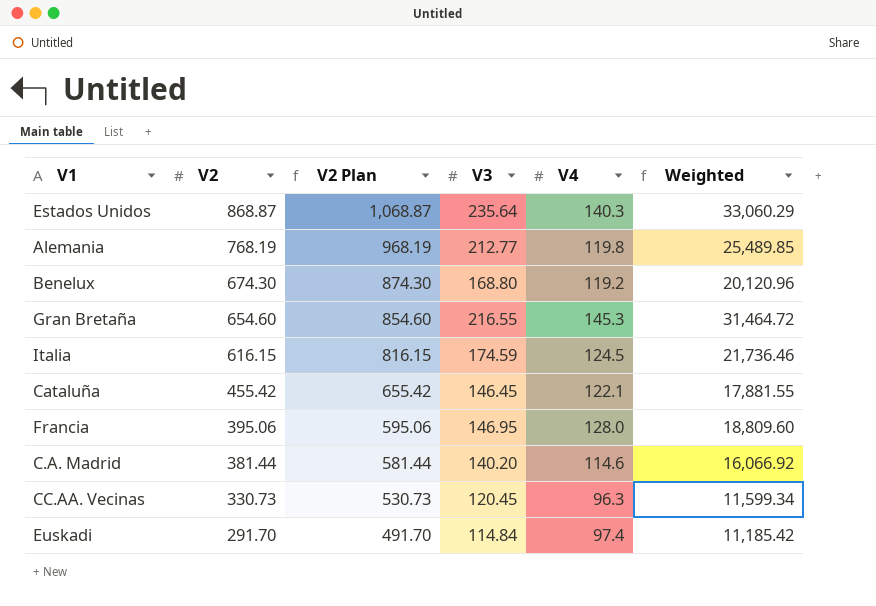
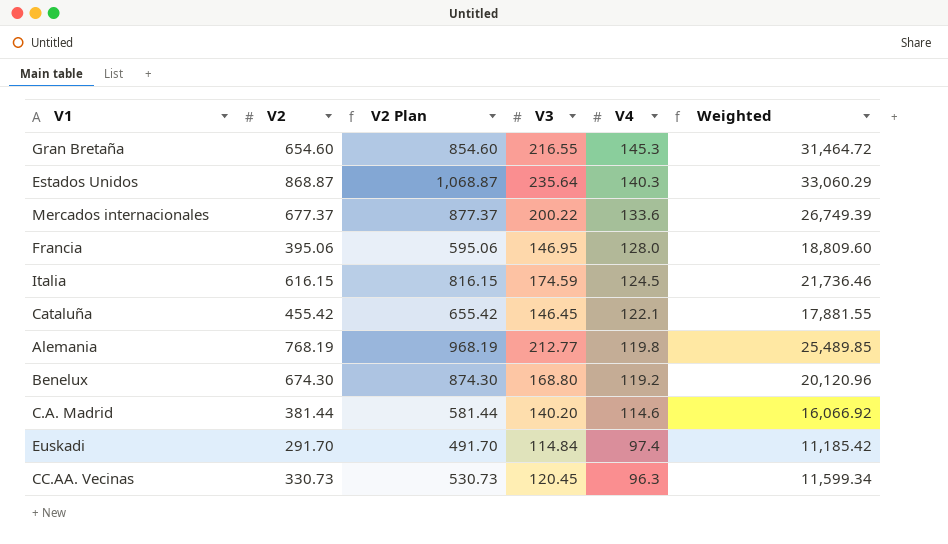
row order: V2 descending -> V4 descending
row Mercados internacionales: none -> 677.37 | 877.37 | 200.22 | 133.6 | 26,749.39

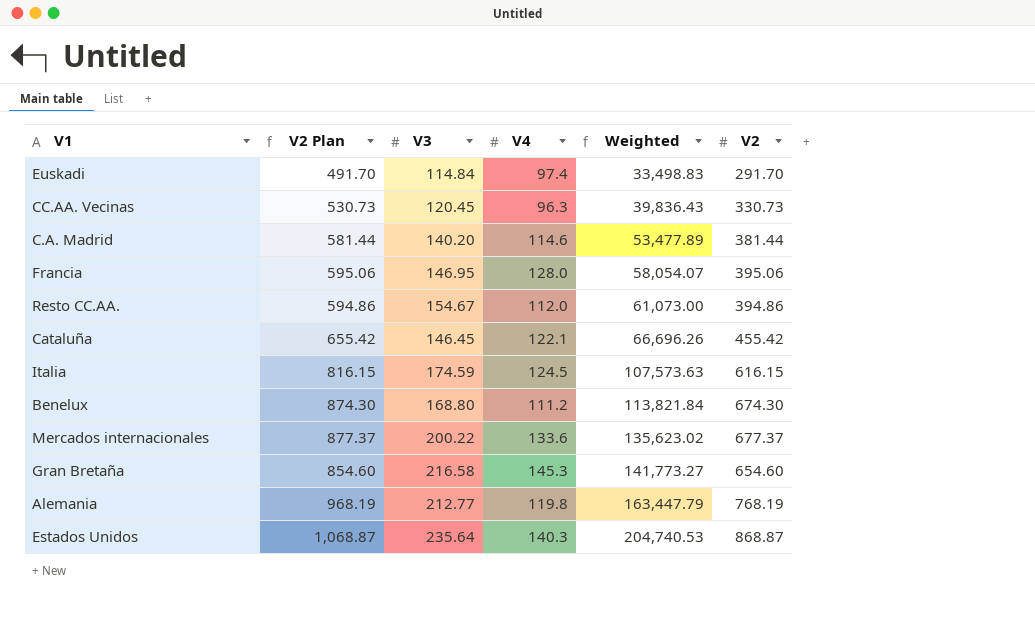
row order: V4 descending -> Weighted ascending
column Weighted | formula: [V3] * [V4] -> [V3] * [V2]
column V2 | position: 2 -> 6
row Resto CC.AA.: none -> 594.86 | 154.67 | 112.0 | 61,073.00 | 394.86
Benelux | V4: 119.2 -> 111.2
Gran Bretaña | V3: 216.55 -> 216.58

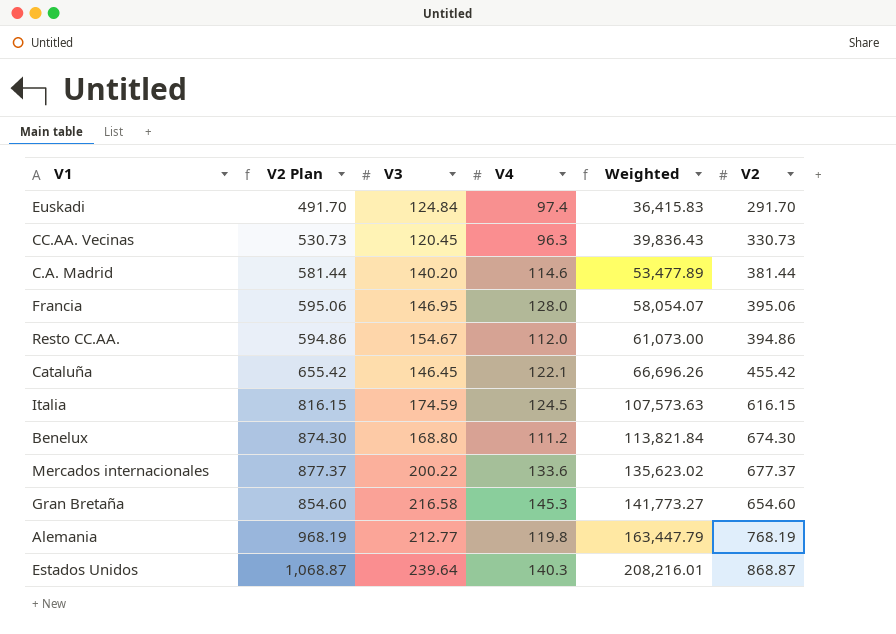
Euskadi | V3: 114.84 -> 124.84
Euskadi | Weighted: 33,498.83 -> 36,415.83
Estados Unidos | V3: 235.64 -> 239.64
Estados Unidos | Weighted: 204,740.53 -> 208,216.01

